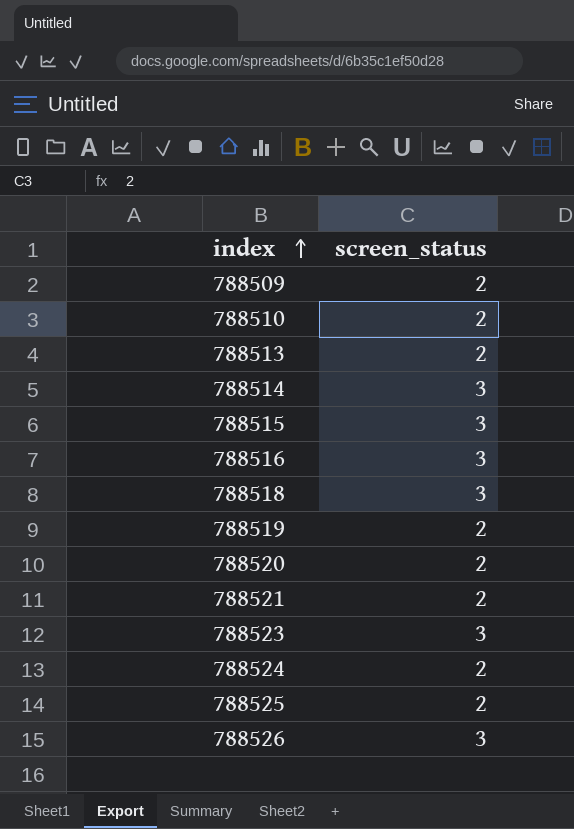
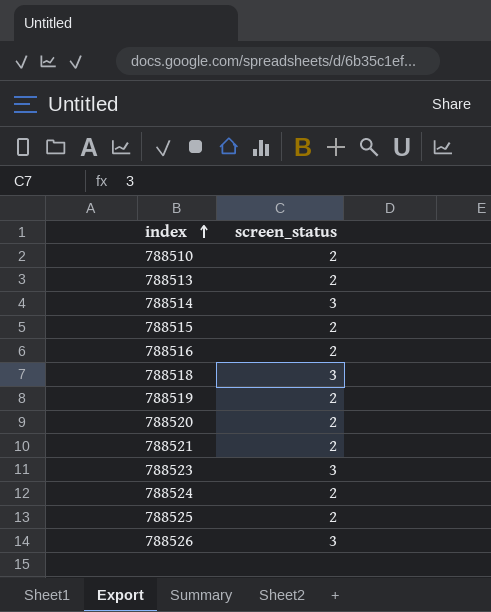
row 788509: 2 -> none
788515 | screen_status: 3 -> 2
788516 | screen_status: 3 -> 2

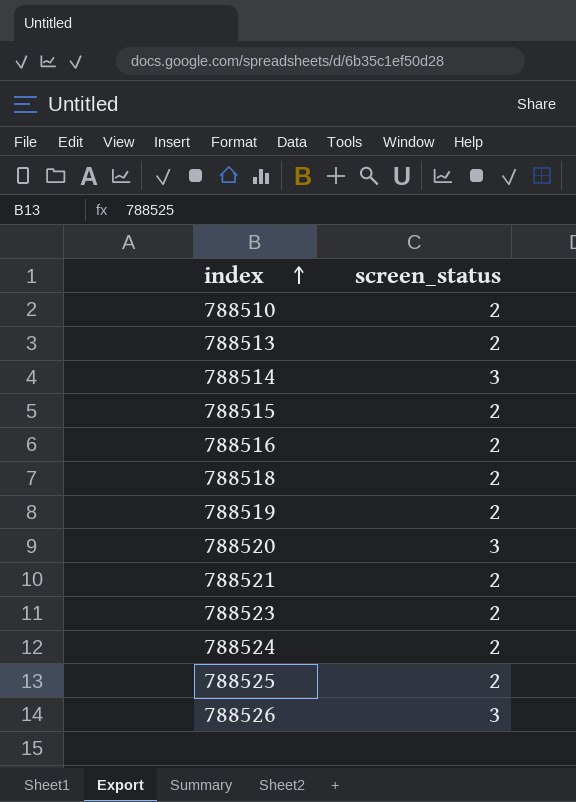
788518 | screen_status: 3 -> 2
788520 | screen_status: 2 -> 3
788523 | screen_status: 3 -> 2

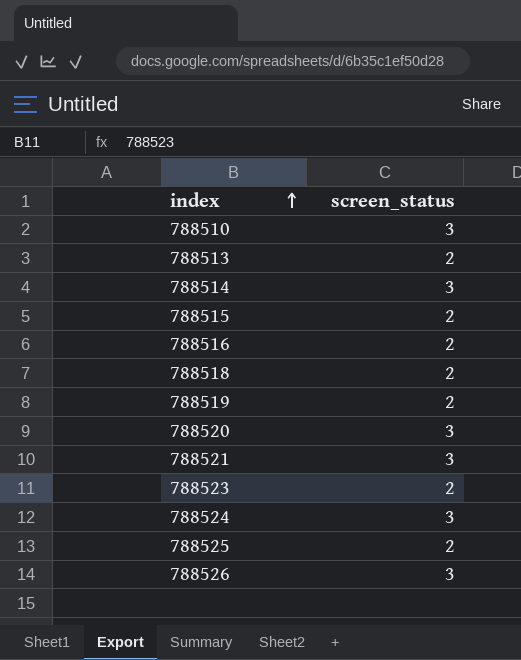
788510 | screen_status: 2 -> 3
788521 | screen_status: 2 -> 3
788524 | screen_status: 2 -> 3

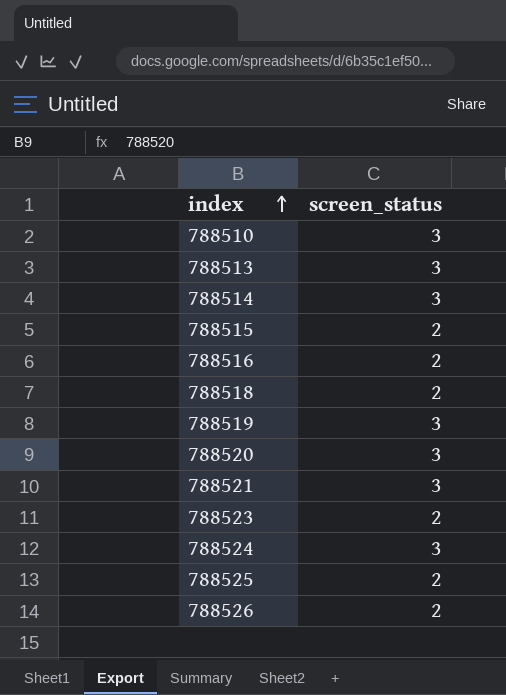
788513 | screen_status: 2 -> 3
788519 | screen_status: 2 -> 3
788526 | screen_status: 3 -> 2

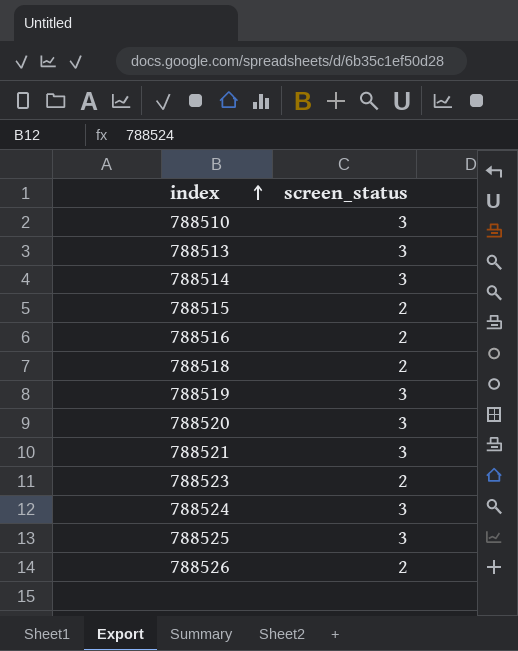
788525 | screen_status: 2 -> 3

